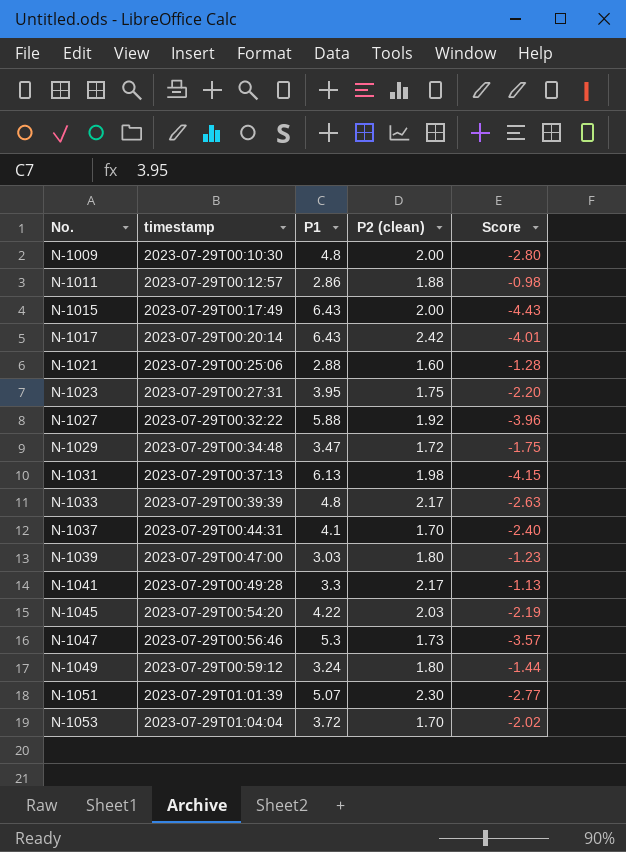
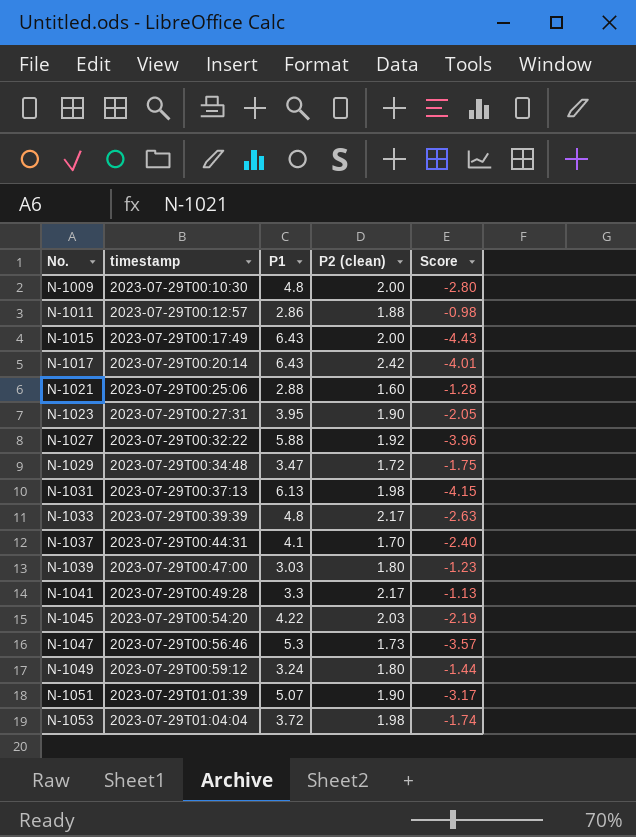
N-1023 | P2 (clean): 1.75 -> 1.90
N-1023 | Score: -2.20 -> -2.05
N-1051 | P2 (clean): 2.30 -> 1.90
N-1051 | Score: -2.77 -> -3.17
N-1053 | P2 (clean): 1.70 -> 1.98
N-1053 | Score: -2.02 -> -1.74

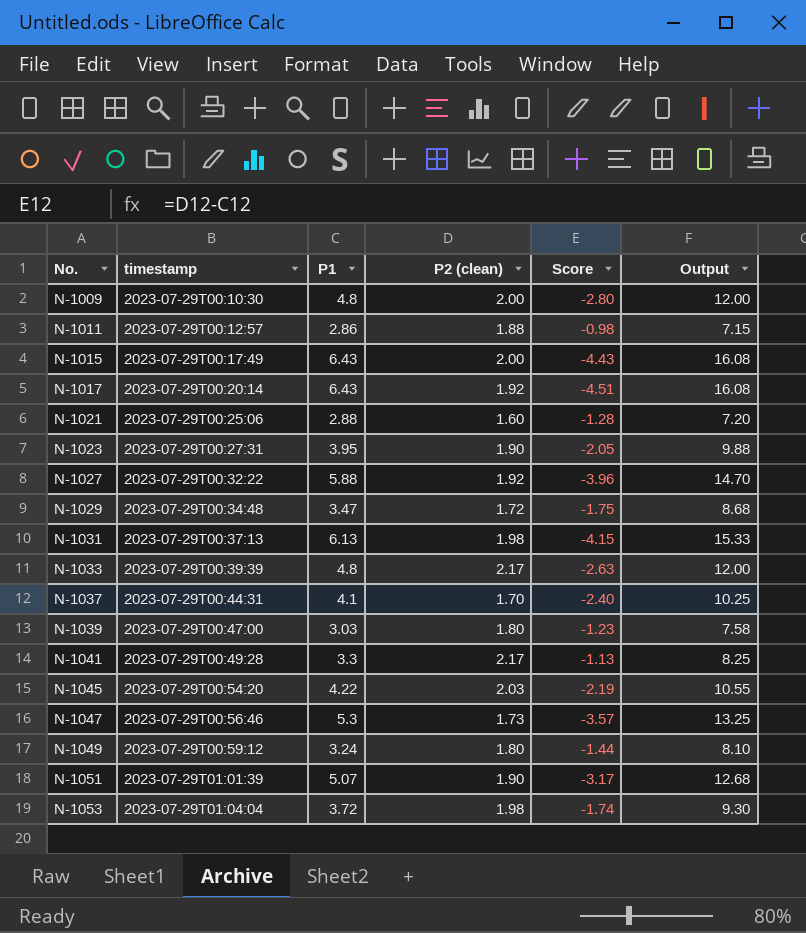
column Output | formula: none -> [P1] * 2.5
N-1017 | P2 (clean): 2.42 -> 1.92
N-1017 | Score: -4.01 -> -4.51

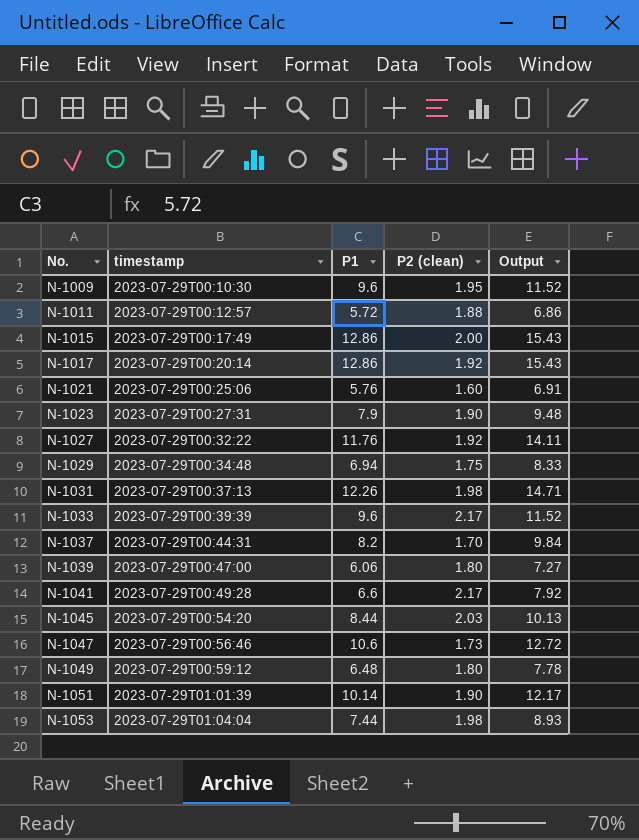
column Score | formula: [P2 (clean)] - [P1] -> none
column Output | formula: [P1] * 2.5 -> [P1] * 1.2
N-1009 | P1: 4.8 -> 9.6
N-1009 | P2 (clean): 2.00 -> 1.95
N-1011 | P1: 2.86 -> 5.72
N-1015 | P1: 6.43 -> 12.86
N-1017 | P1: 6.43 -> 12.86
N-1021 | P1: 2.88 -> 5.76
N-1023 | P1: 3.95 -> 7.9
N-1027 | P1: 5.88 -> 11.76
N-1029 | P1: 3.47 -> 6.94
N-1029 | P2 (clean): 1.72 -> 1.75
N-1031 | P1: 6.13 -> 12.26
N-1033 | P1: 4.8 -> 9.6
N-1037 | P1: 4.1 -> 8.2
N-1039 | P1: 3.03 -> 6.06
N-1041 | P1: 3.3 -> 6.6
N-1045 | P1: 4.22 -> 8.44
N-1047 | P1: 5.3 -> 10.6
N-1049 | P1: 3.24 -> 6.48
N-1051 | P1: 5.07 -> 10.14
N-1053 | P1: 3.72 -> 7.44

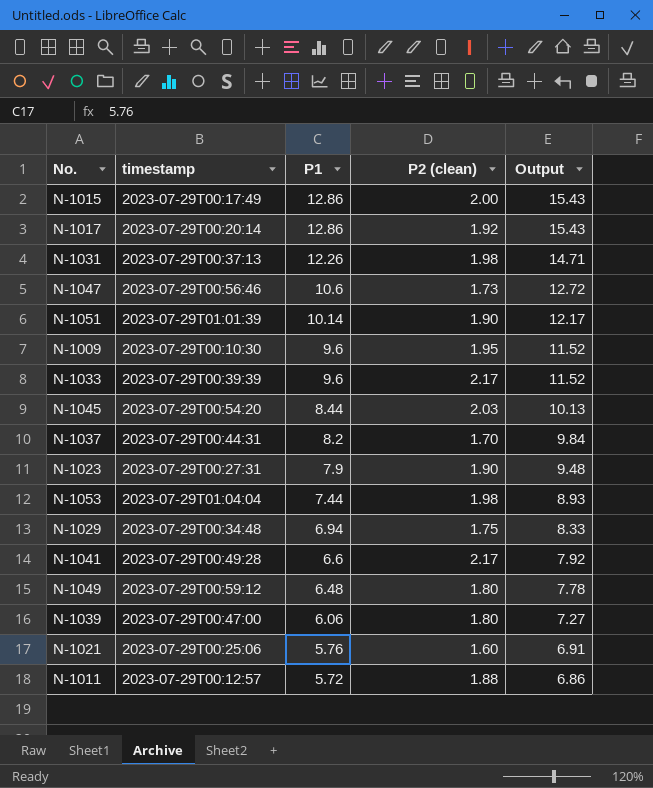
row order: No. ascending -> P1 descending
row N-1027: 2023-07-29T00:32:22 | 11.76 | 1.92 | 14.11 -> none

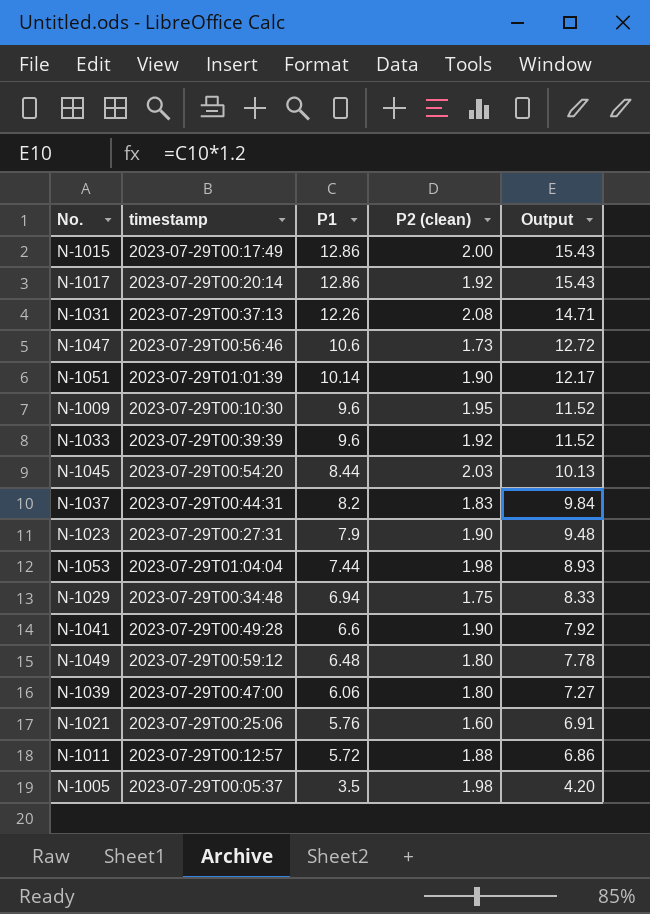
N-1031 | P2 (clean): 1.98 -> 2.08
N-1033 | P2 (clean): 2.17 -> 1.92
N-1037 | P2 (clean): 1.70 -> 1.83
N-1041 | P2 (clean): 2.17 -> 1.90
row N-1005: none -> 2023-07-29T00:05:37 | 3.5 | 1.98 | 4.20

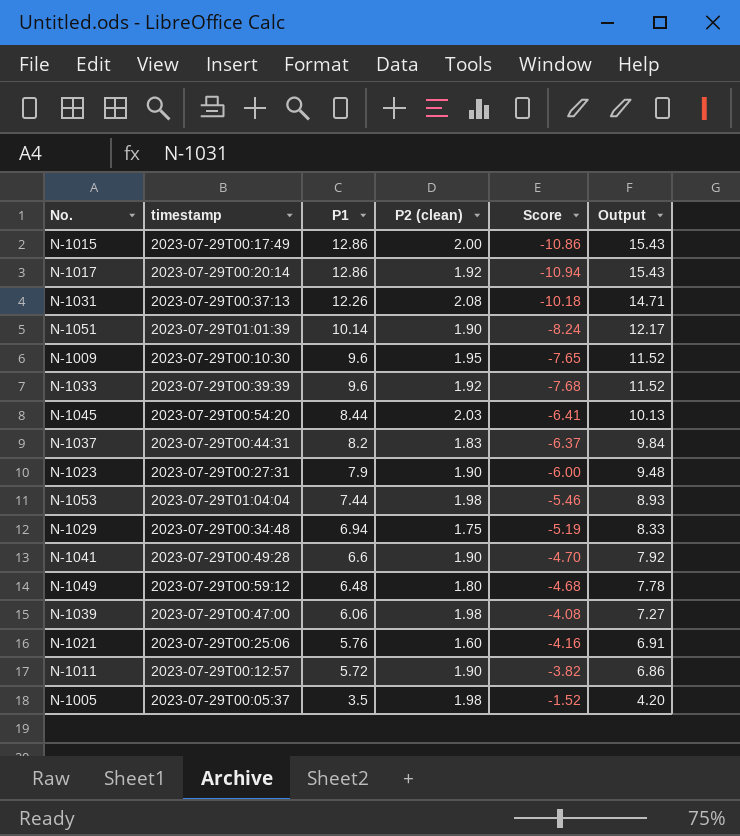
column Score | formula: none -> [P2 (clean)] - [P1]
row N-1047: 2023-07-29T00:56:46 | 10.6 | 1.73 | 12.72 -> none
N-1039 | P2 (clean): 1.80 -> 1.98
N-1011 | P2 (clean): 1.88 -> 1.90

